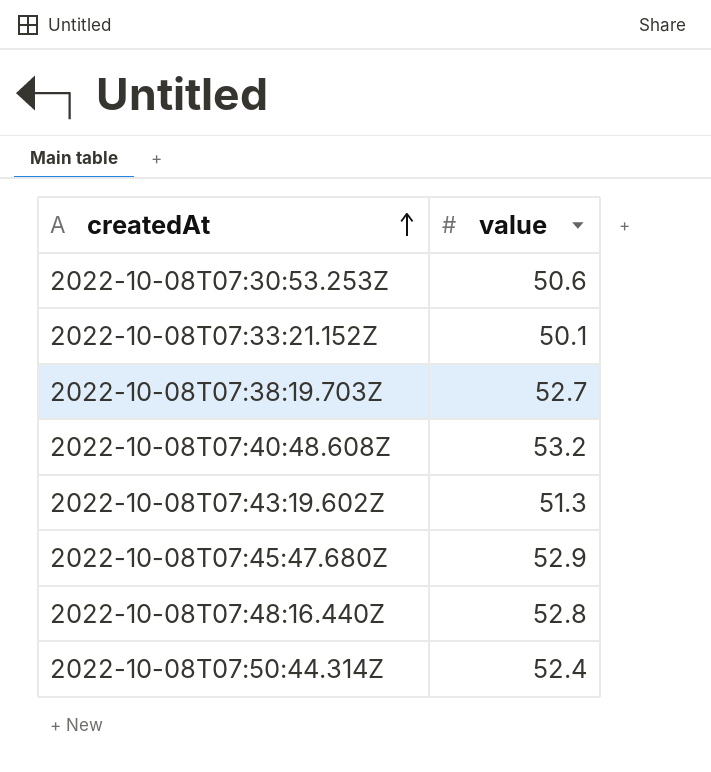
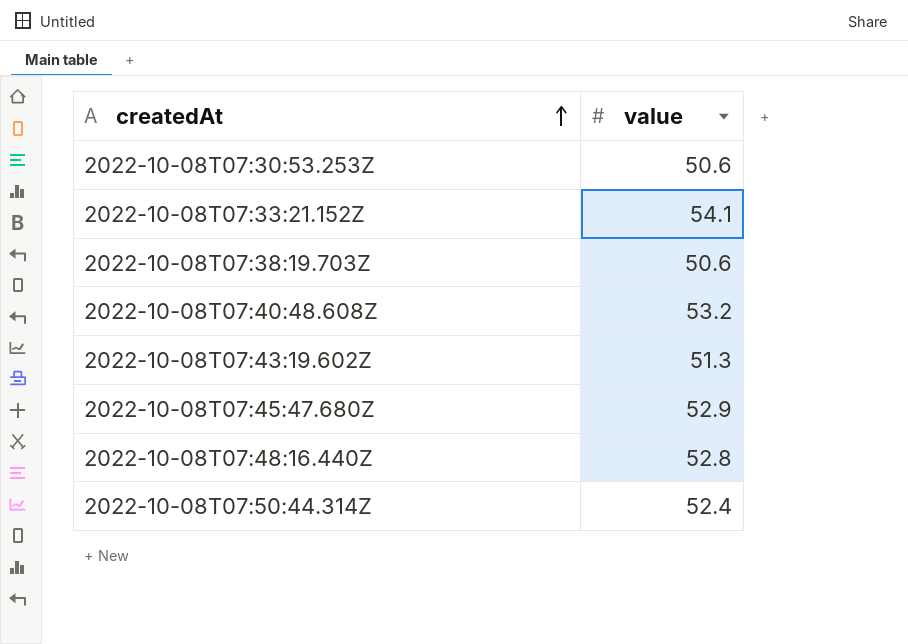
2022-10-08T07:33:21.152Z | value: 50.1 -> 54.1
2022-10-08T07:38:19.703Z | value: 52.7 -> 50.6

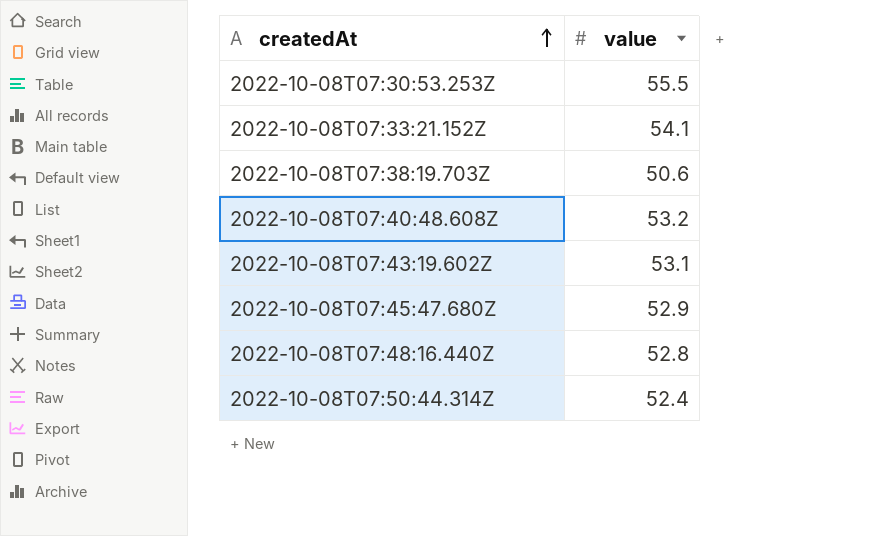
2022-10-08T07:30:53.253Z | value: 50.6 -> 55.5
2022-10-08T07:43:19.602Z | value: 51.3 -> 53.1

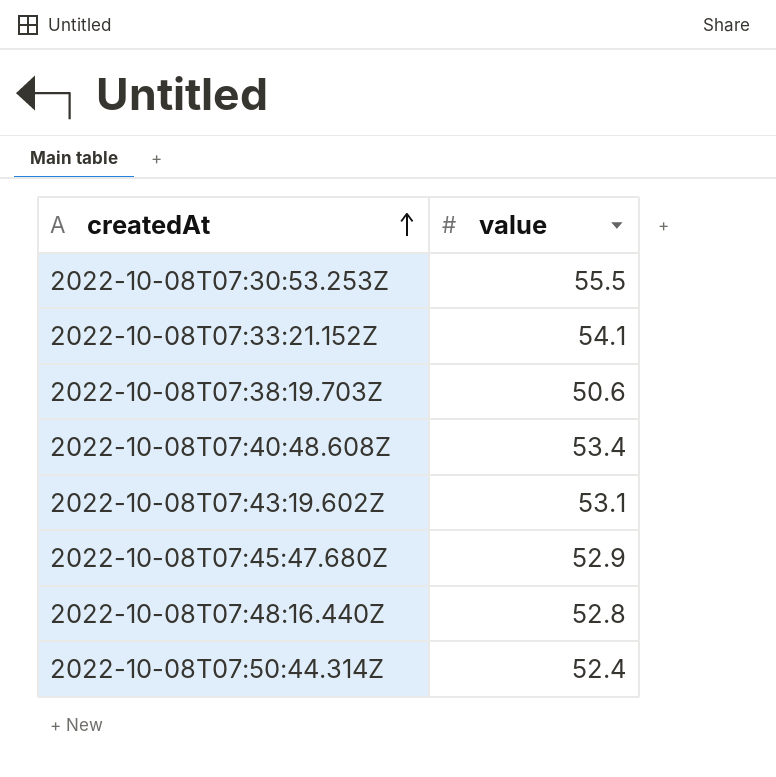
2022-10-08T07:40:48.608Z | value: 53.2 -> 53.4

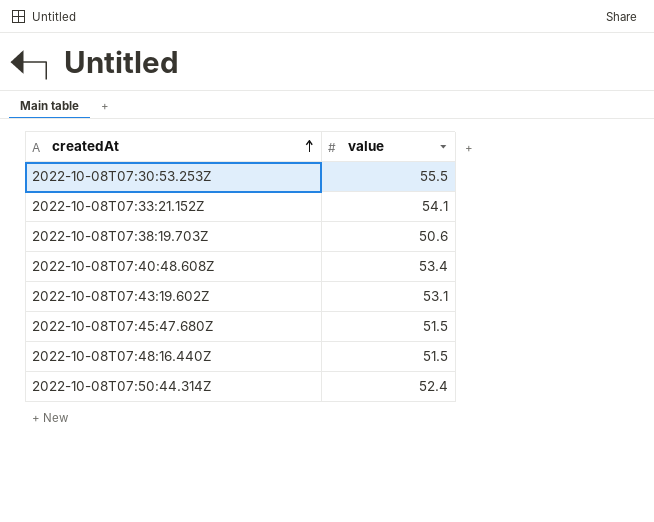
2022-10-08T07:45:47.680Z | value: 52.9 -> 51.5
2022-10-08T07:48:16.440Z | value: 52.8 -> 51.5

